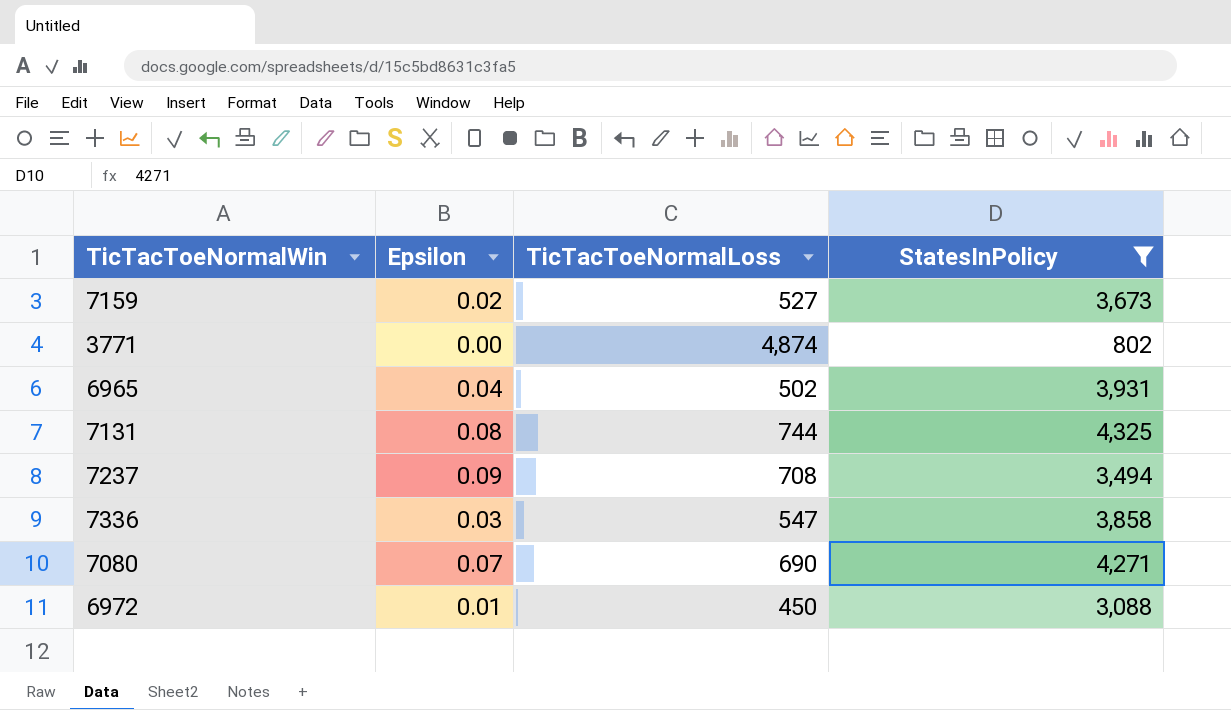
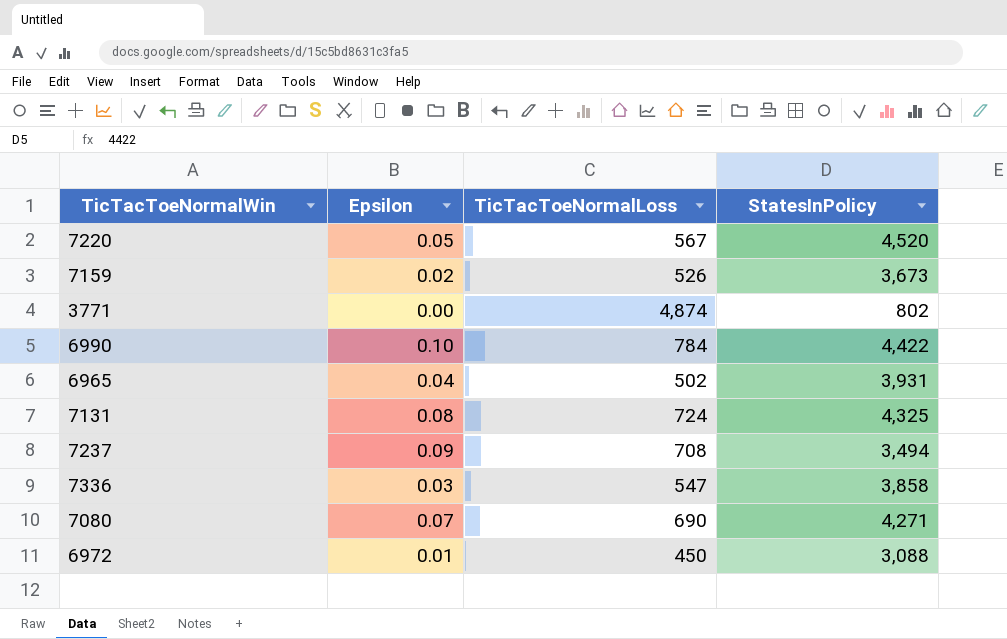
filter: StatesInPolicy <= 4,325 -> none
7159 | TicTacToeNormalLoss: 527 -> 526
7131 | TicTacToeNormalLoss: 744 -> 724

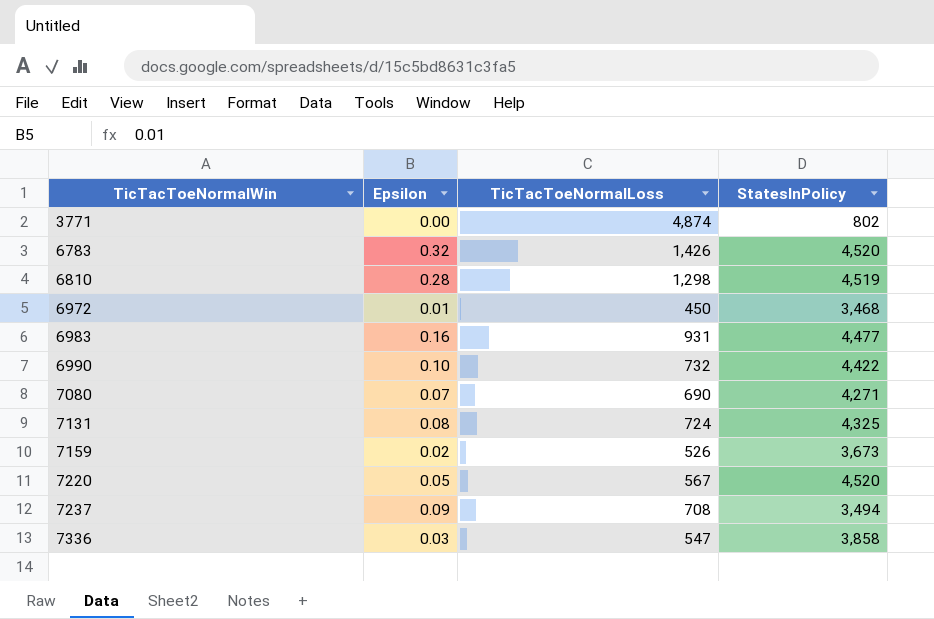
row order: none -> TicTacToeNormalWin ascending
row 6965: 0.04 | 502 | 3,931 -> none
row 6783: none -> 0.32 | 1,426 | 4,520
row 6810: none -> 0.28 | 1,298 | 4,519
6972 | StatesInPolicy: 3,088 -> 3,468
row 6983: none -> 0.16 | 931 | 4,477
6990 | TicTacToeNormalLoss: 784 -> 732

